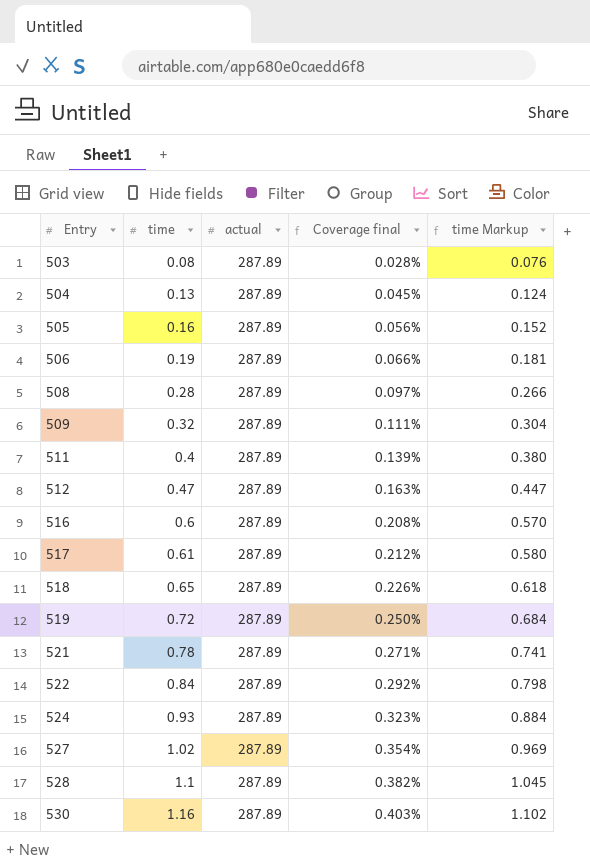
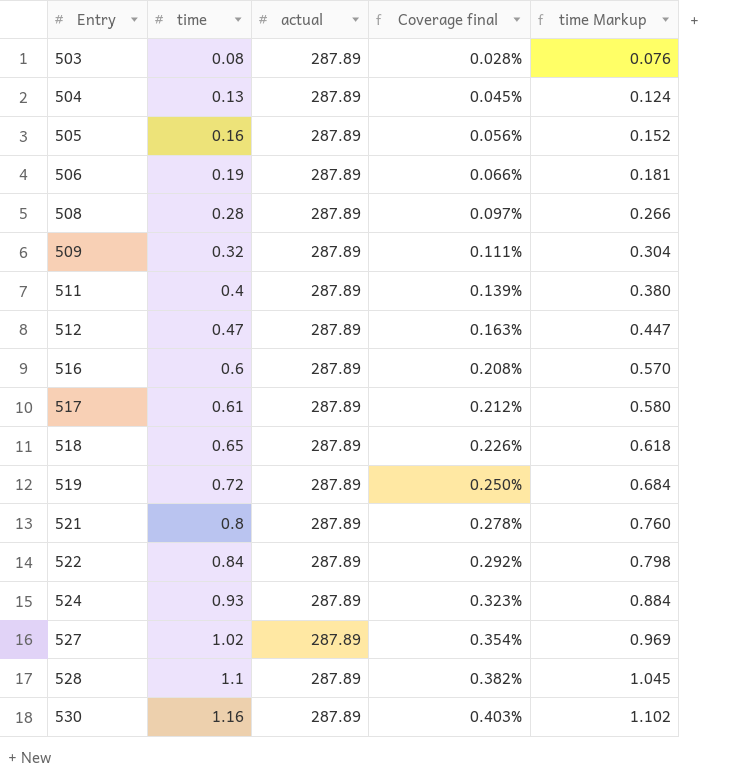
521 | time: 0.78 -> 0.8
521 | Coverage final: 0.271% -> 0.278%
521 | time Markup: 0.741 -> 0.760

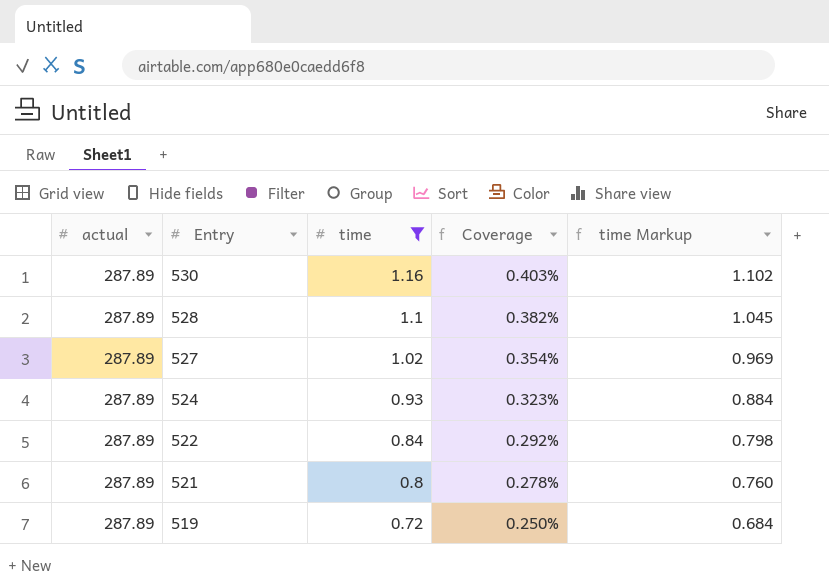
filter: none -> time >= 0.72
row order: Entry ascending -> Entry descending
column actual | position: 3 -> 1
column name: Coverage final -> Coverage

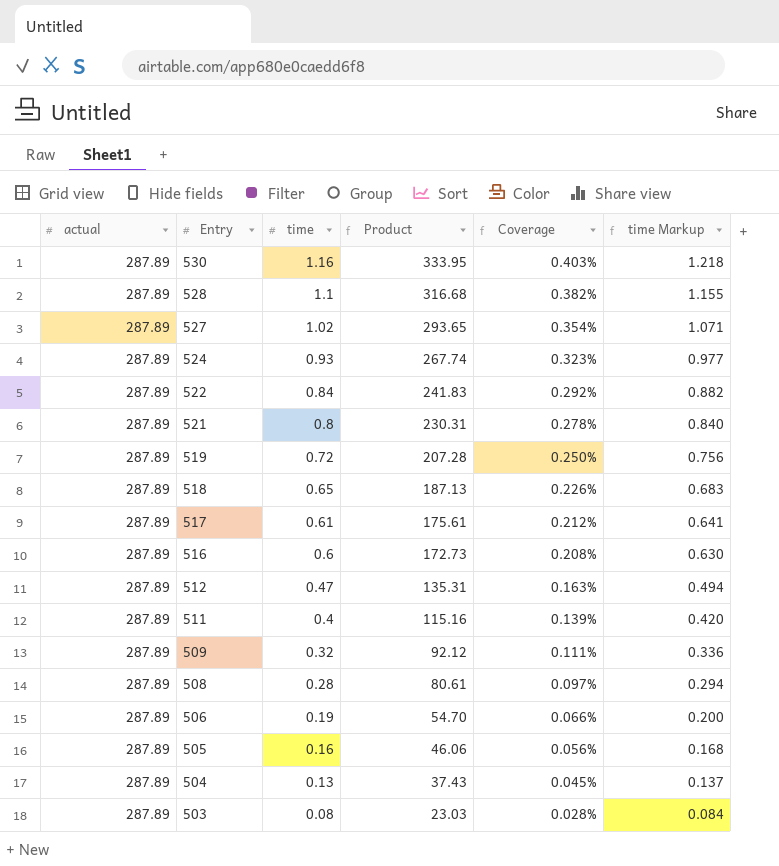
filter: time >= 0.72 -> none
column Product | formula: none -> [actual] * [time]
column time Markup | formula: [time] * 0.95 -> [time] * 1.05

